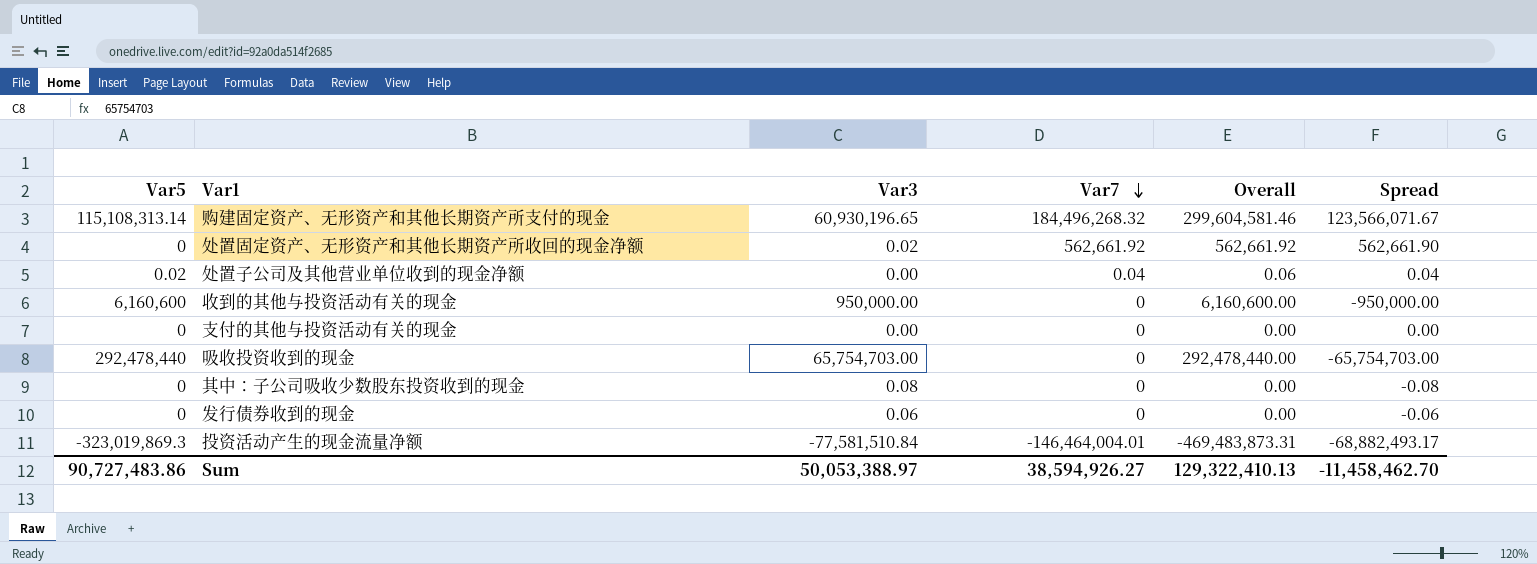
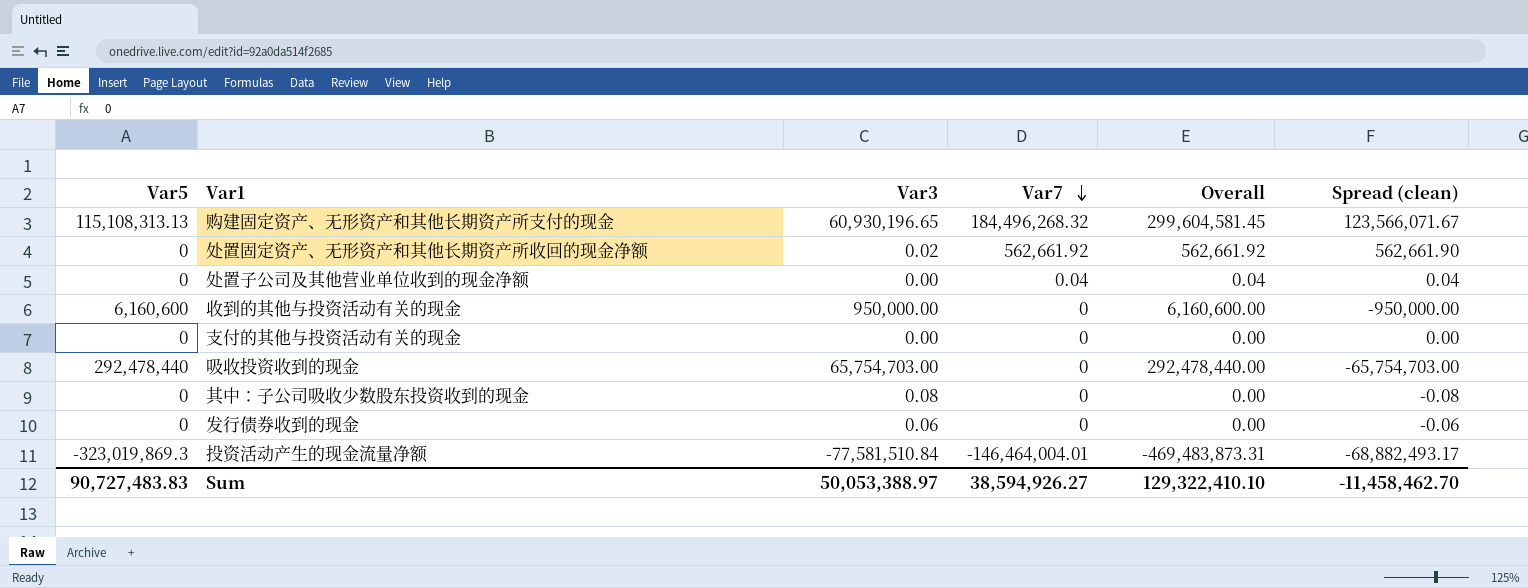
column name: Spread -> Spread (clean)
购建固定资产、无形资产和其他长期资产所支付的现金 | Var5: 115,108,313.14 -> 115,108,313.13
购建固定资产、无形资产和其他长期资产所支付的现金 | Overall: 299,604,581.46 -> 299,604,581.45
处置子公司及其他营业单位收到的现金净额 | Var5: 0.02 -> 0
处置子公司及其他营业单位收到的现金净额 | Overall: 0.06 -> 0.04
Sum | Var5: 90,727,483.86 -> 90,727,483.83
Sum | Overall: 129,322,410.13 -> 129,322,410.10

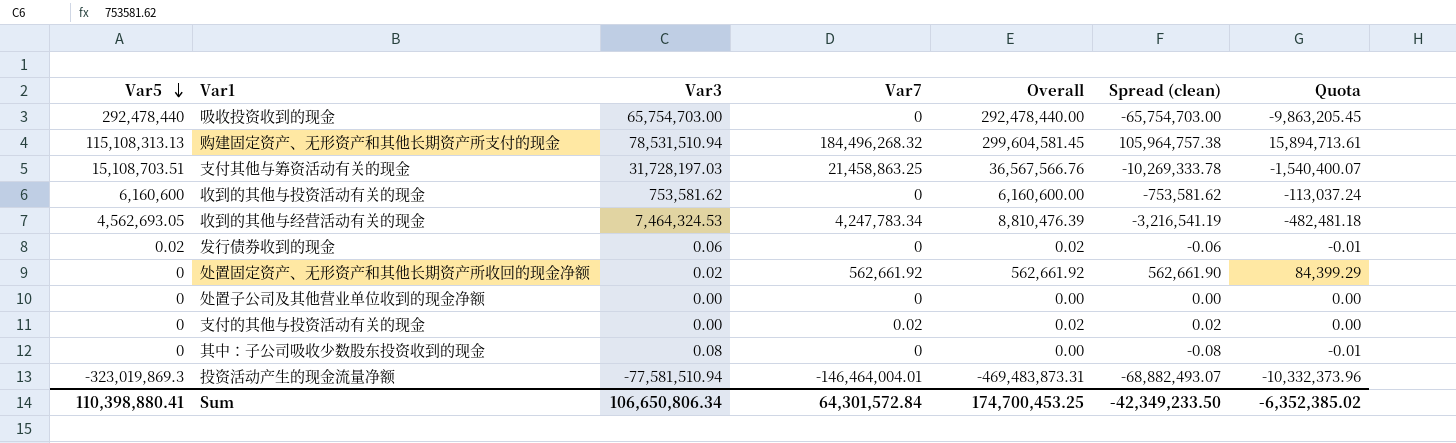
row order: Var7 descending -> Var5 descending
column Quota | formula: none -> [Spread (clean)] * 0.15
购建固定资产、无形资产和其他长期资产所支付的现金 | Var3: 60,930,196.65 -> 78,531,510.94
购建固定资产、无形资产和其他长期资产所支付的现金 | Spread (clean): 123,566,071.67 -> 105,964,757.38
row 支付其他与筹资活动有关的现金: none -> 15,108,703.51 | 31,728,197.03 | 21,458,863.25 | 36,567,566.76 | -10,269,333.78 | -1,540,400.07
收到的其他与投资活动有关的现金 | Var3: 950,000.00 -> 753,581.62
收到的其他与投资活动有关的现金 | Spread (clean): -950,000.00 -> -753,581.62
row 收到的其他与经营活动有关的现金: none -> 4,562,693.05 | 7,464,324.53 | 4,247,783.34 | 8,810,476.39 | -3,216,541.19 | -482,481.18
发行债券收到的现金 | Var5: 0 -> 0.02
发行债券收到的现金 | Overall: 0.00 -> 0.02
处置子公司及其他营业单位收到的现金净额 | Var7: 0.04 -> 0
处置子公司及其他营业单位收到的现金净额 | Overall: 0.04 -> 0.00
处置子公司及其他营业单位收到的现金净额 | Spread (clean): 0.04 -> 0.00
支付的其他与投资活动有关的现金 | Var7: 0 -> 0.02
支付的其他与投资活动有关的现金 | Overall: 0.00 -> 0.02
支付的其他与投资活动有关的现金 | Spread (clean): 0.00 -> 0.02
投资活动产生的现金流量净额 | Var3: -77,581,510.84 -> -77,581,510.94
投资活动产生的现金流量净额 | Spread (clean): -68,882,493.17 -> -68,882,493.07
Sum | Var5: 90,727,483.83 -> 110,398,880.41
Sum | Var3: 50,053,388.97 -> 106,650,806.34
Sum | Var7: 38,594,926.27 -> 64,301,572.84
Sum | Overall: 129,322,410.10 -> 174,700,453.25
Sum | Spread (clean): -11,458,462.70 -> -42,349,233.50

